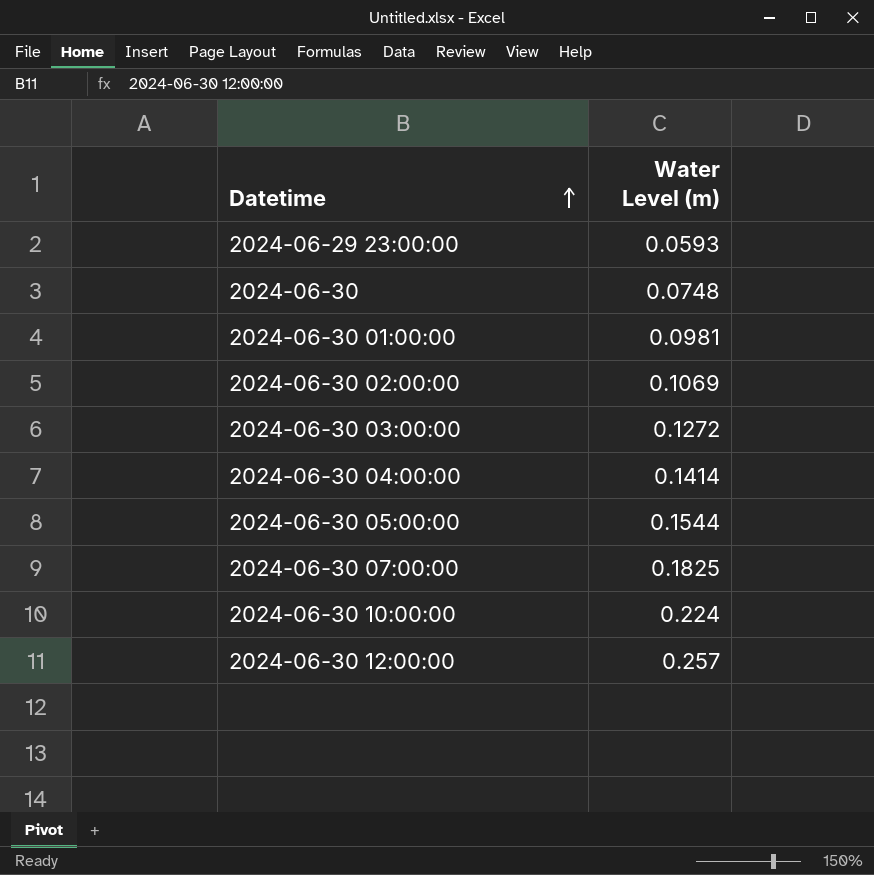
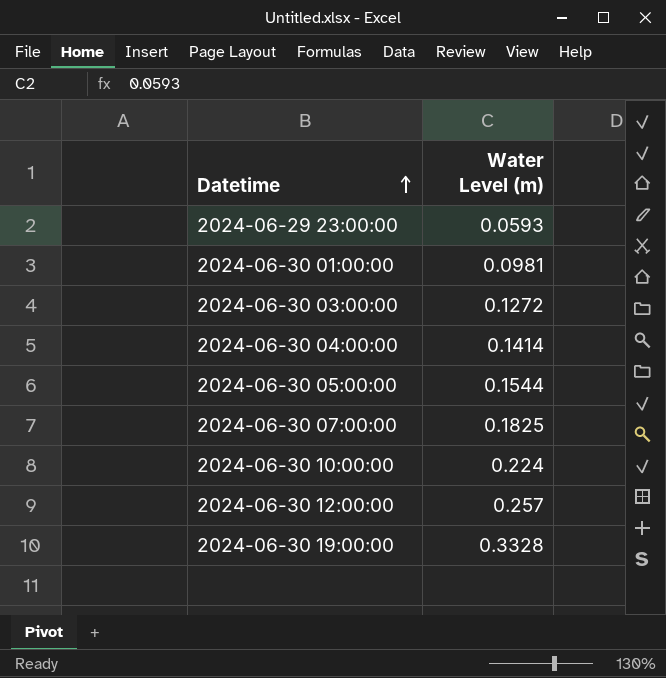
row 2024-06-30: 0.0748 -> none
row 2024-06-30 02:00:00: 0.1069 -> none
row 2024-06-30 19:00:00: none -> 0.3328

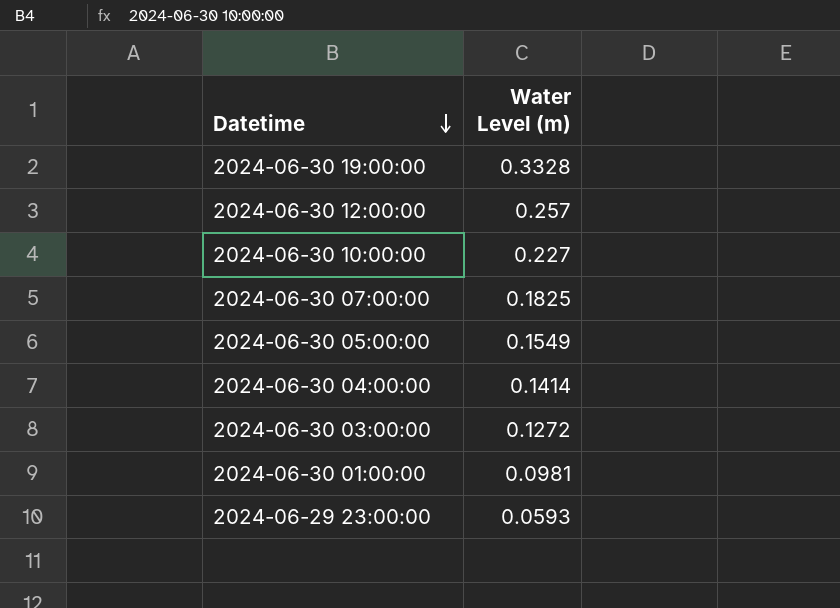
row order: Datetime ascending -> Datetime descending
2024-06-30 10:00:00 | Water Level (m): 0.224 -> 0.227
2024-06-30 05:00:00 | Water Level (m): 0.1544 -> 0.1549

